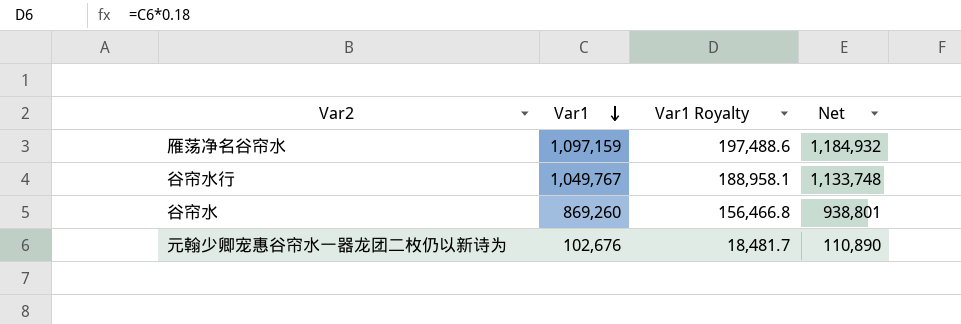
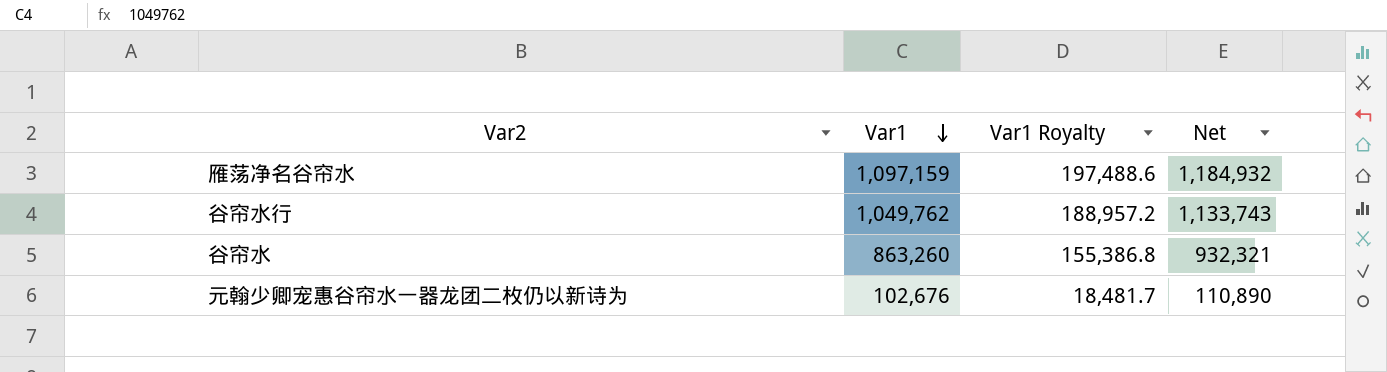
谷帘水行 | Var1: 1,049,767 -> 1,049,762
谷帘水行 | Var1 Royalty: 188,958.1 -> 188,957.2
谷帘水行 | Net: 1,133,748 -> 1,133,743
谷帘水 | Var1: 869,260 -> 863,260
谷帘水 | Var1 Royalty: 156,466.8 -> 155,386.8
谷帘水 | Net: 938,801 -> 932,321

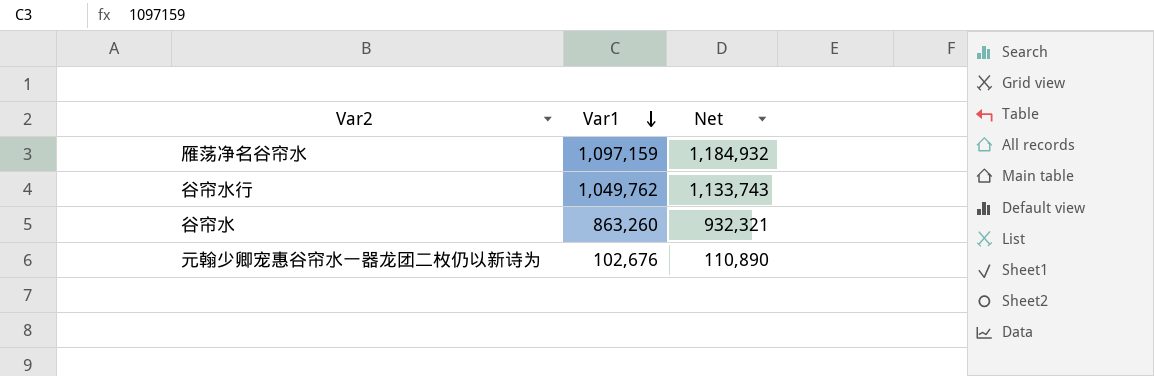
column Var1 Royalty | formula: [Var1] * 0.18 -> none

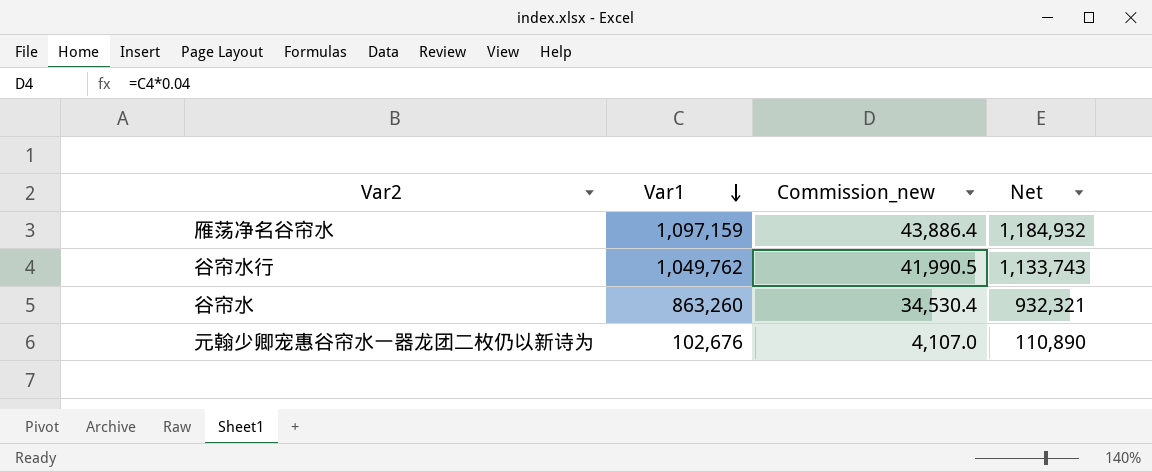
column Commission_new | formula: none -> [Var1] * 0.04

